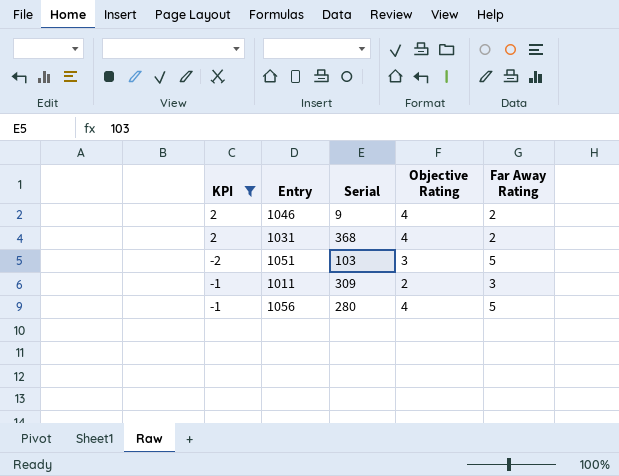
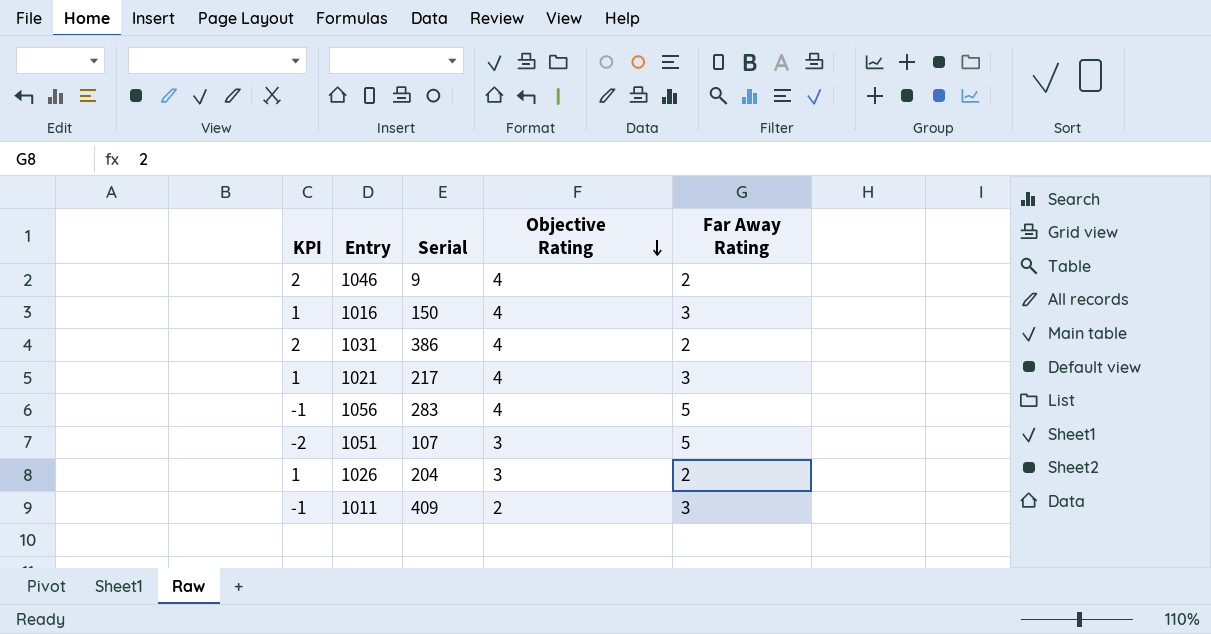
filter: KPI != 1 -> none
row order: none -> Objective Rating descending
1031 | Serial: 368 -> 386
1056 | Serial: 280 -> 283
1051 | Serial: 103 -> 107
1011 | Serial: 309 -> 409

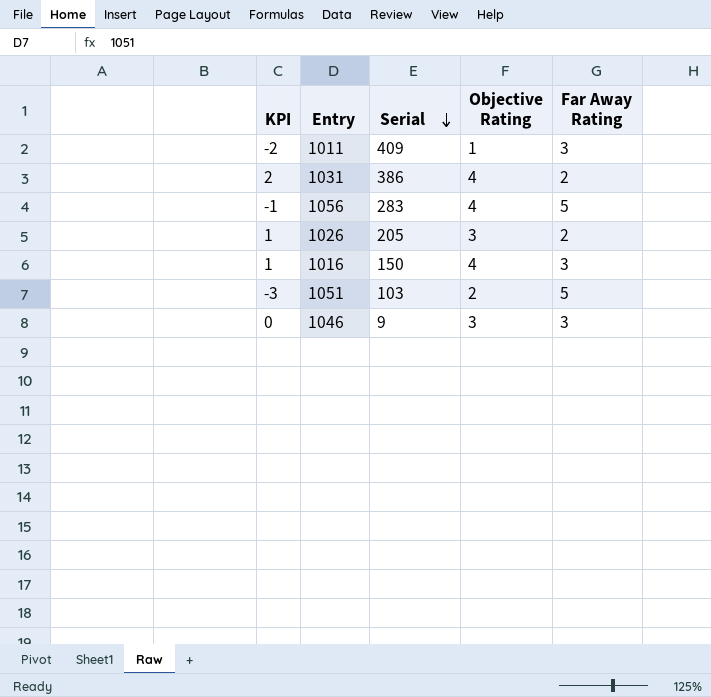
row order: Objective Rating descending -> Serial descending
row 1021: 1 | 217 | 4 | 3 -> none
1011 | KPI: -1 -> -2
1011 | Objective Rating: 2 -> 1
1026 | Serial: 204 -> 205
1051 | KPI: -2 -> -3
1051 | Serial: 107 -> 103
1051 | Objective Rating: 3 -> 2
1046 | KPI: 2 -> 0
1046 | Objective Rating: 4 -> 3
1046 | Far Away Rating: 2 -> 3

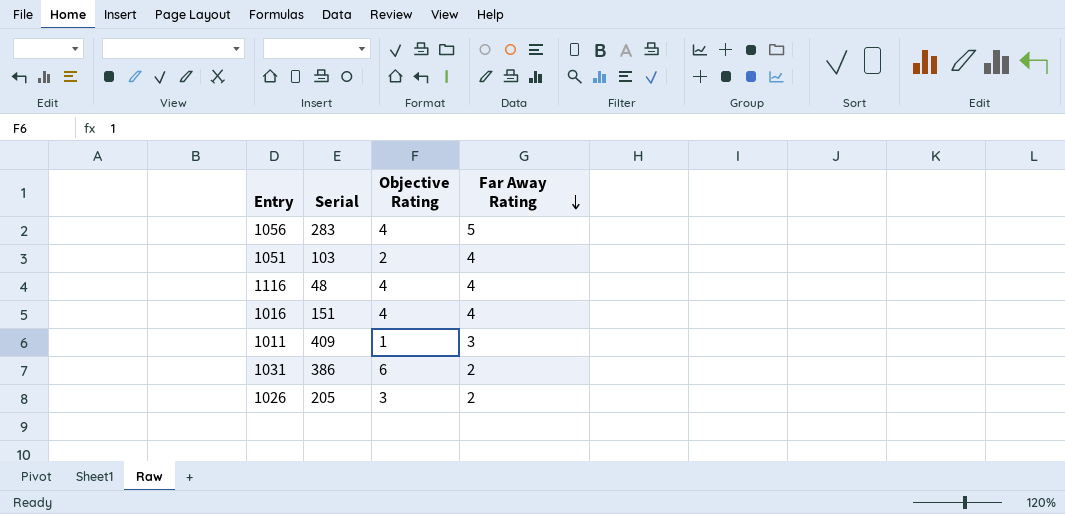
row order: Serial descending -> Far Away Rating descending
column KPI | formula: [Objective Rating] - [Far Away Rating] -> none
row 1046: 0 | 9 | 3 | 3 -> none
1051 | Far Away Rating: 5 -> 4
row 1116: none -> 48 | 4 | 4
1016 | Serial: 150 -> 151
1016 | Far Away Rating: 3 -> 4
1031 | Objective Rating: 4 -> 6

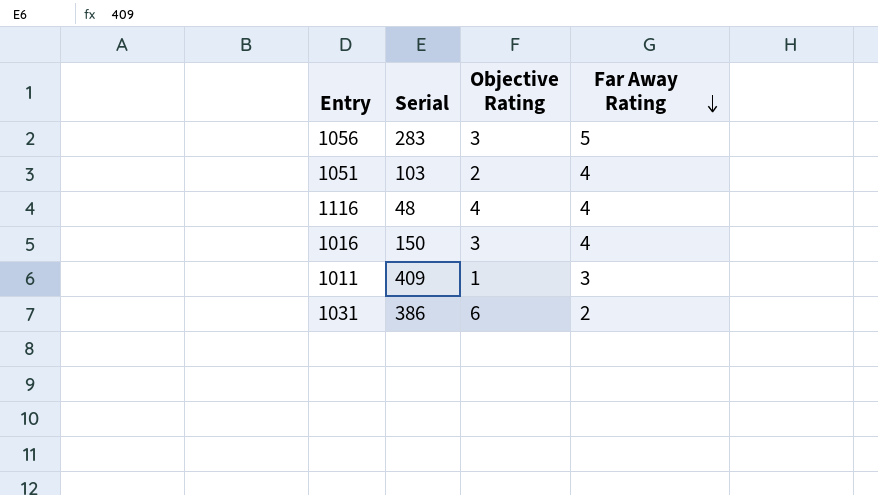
row 1026: 205 | 3 | 2 -> none
1056 | Objective Rating: 4 -> 3
1016 | Serial: 151 -> 150
1016 | Objective Rating: 4 -> 3

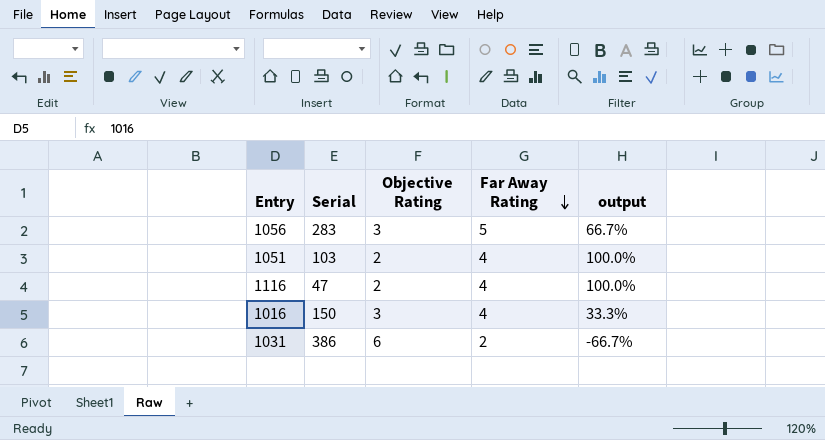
column output | formula: none -> ([Far Away Rating] - [Objective Rating]) / [Objective Rating]
row 1011: 409 | 1 | 3 -> none
1116 | Serial: 48 -> 47
1116 | Objective Rating: 4 -> 2

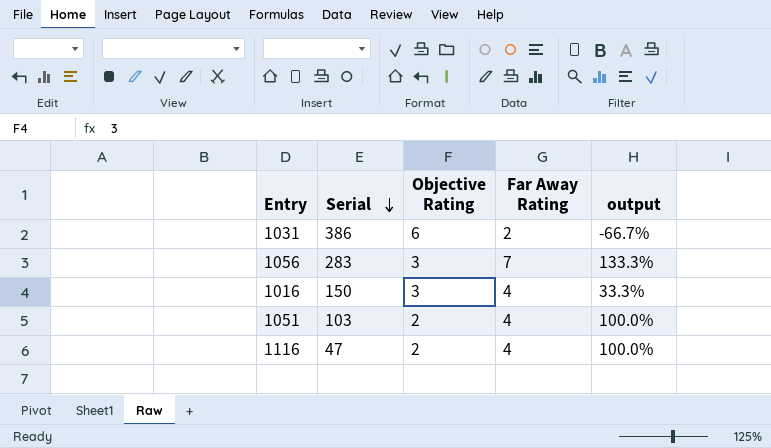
row order: Far Away Rating descending -> Serial descending
1056 | Far Away Rating: 5 -> 7
1056 | output: 66.7% -> 133.3%

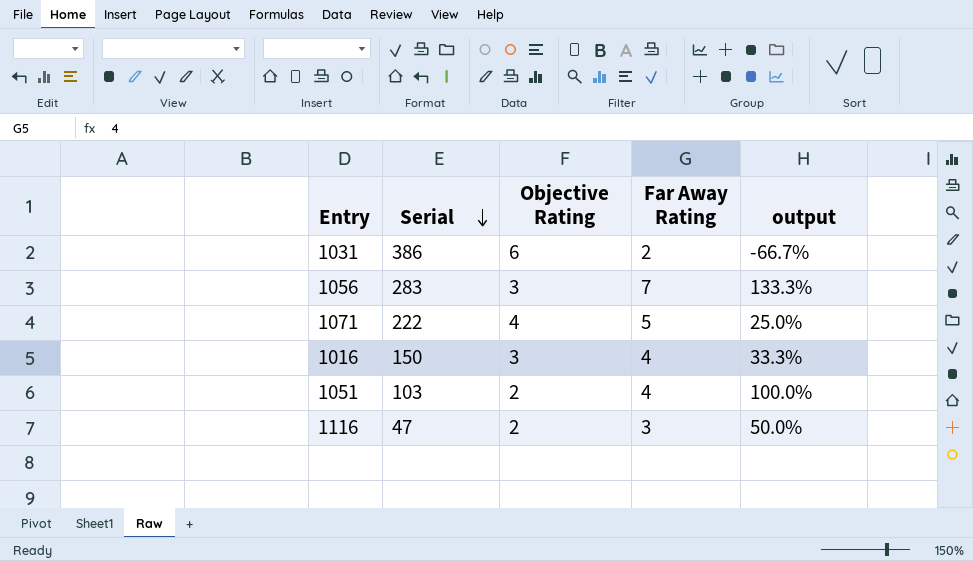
row 1071: none -> 222 | 4 | 5 | 25.0%
1116 | Far Away Rating: 4 -> 3
1116 | output: 100.0% -> 50.0%

